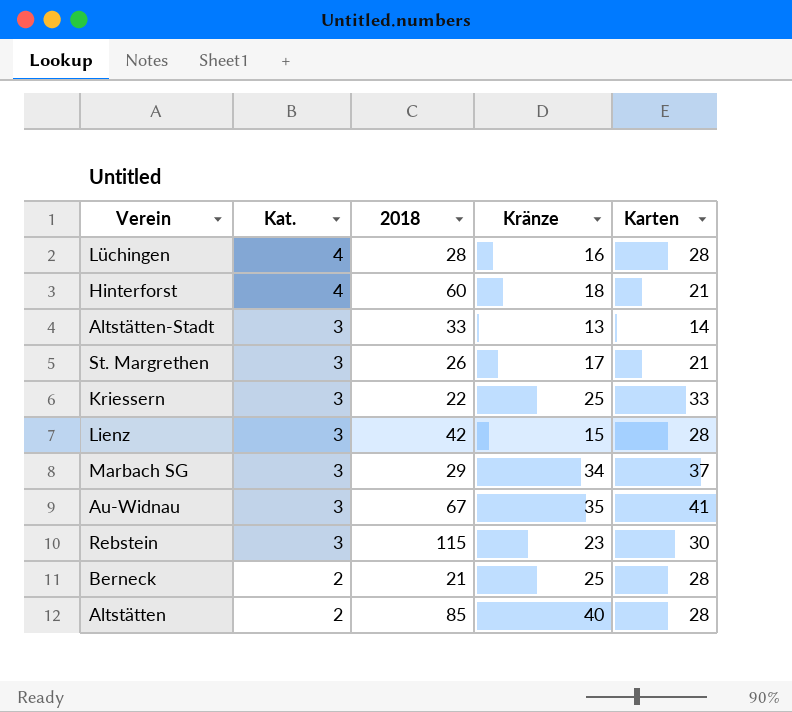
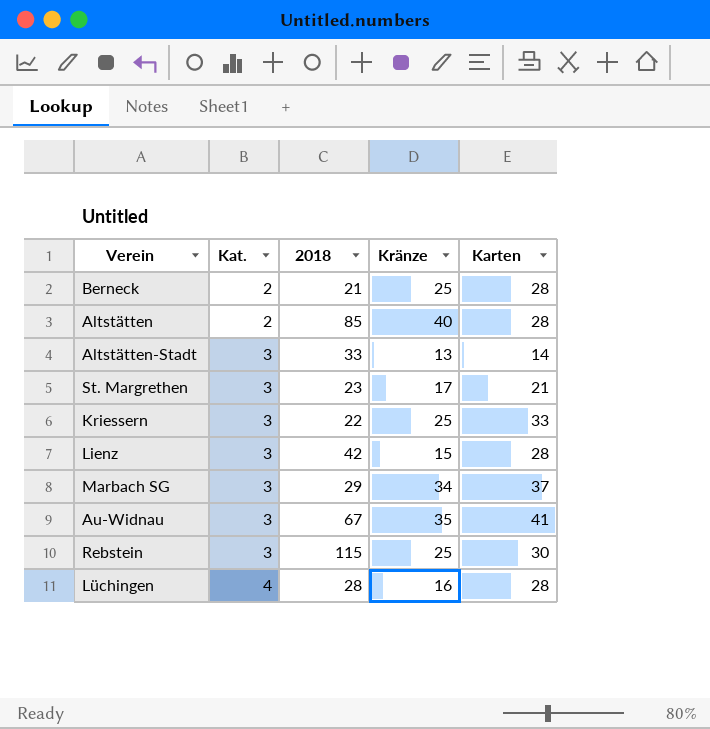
row order: Kat. descending -> Kat. ascending
row Hinterforst: 4 | 60 | 18 | 21 -> none
St. Margrethen | 2018: 26 -> 23
Rebstein | Kränze: 23 -> 25

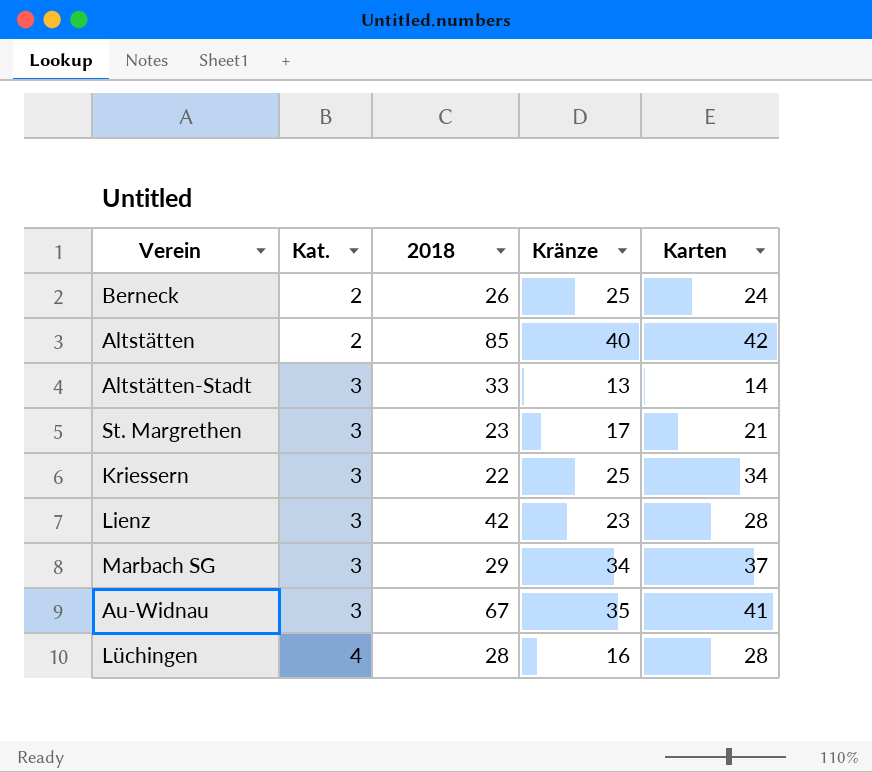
row Rebstein: 3 | 115 | 25 | 30 -> none
Berneck | 2018: 21 -> 26
Berneck | Karten: 28 -> 24
Altstätten | Karten: 28 -> 42
Kriessern | Karten: 33 -> 34
Lienz | Kränze: 15 -> 23

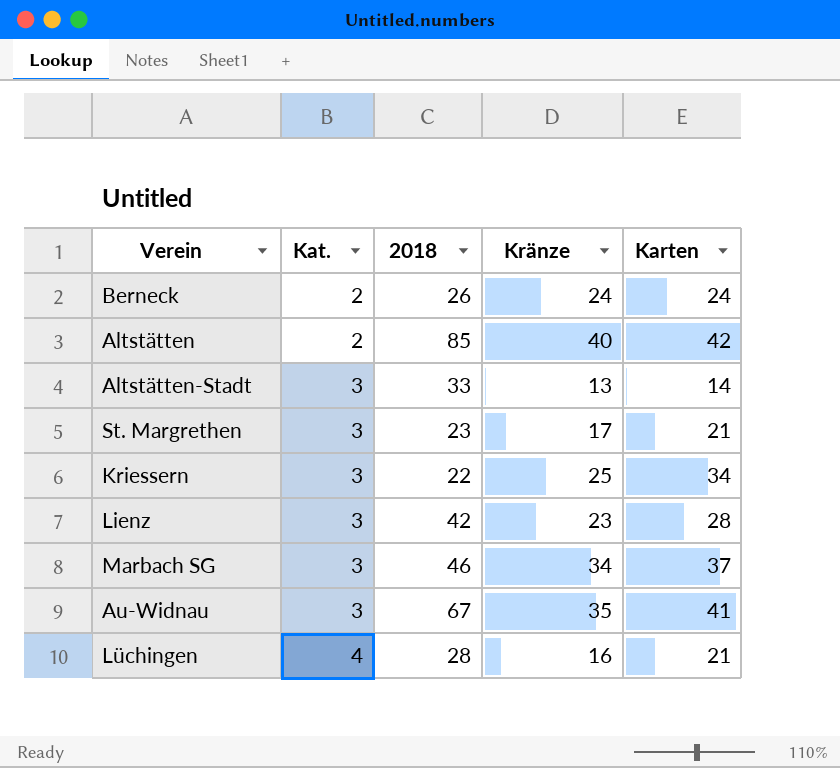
Berneck | Kränze: 25 -> 24
Marbach SG | 2018: 29 -> 46
Lüchingen | Karten: 28 -> 21

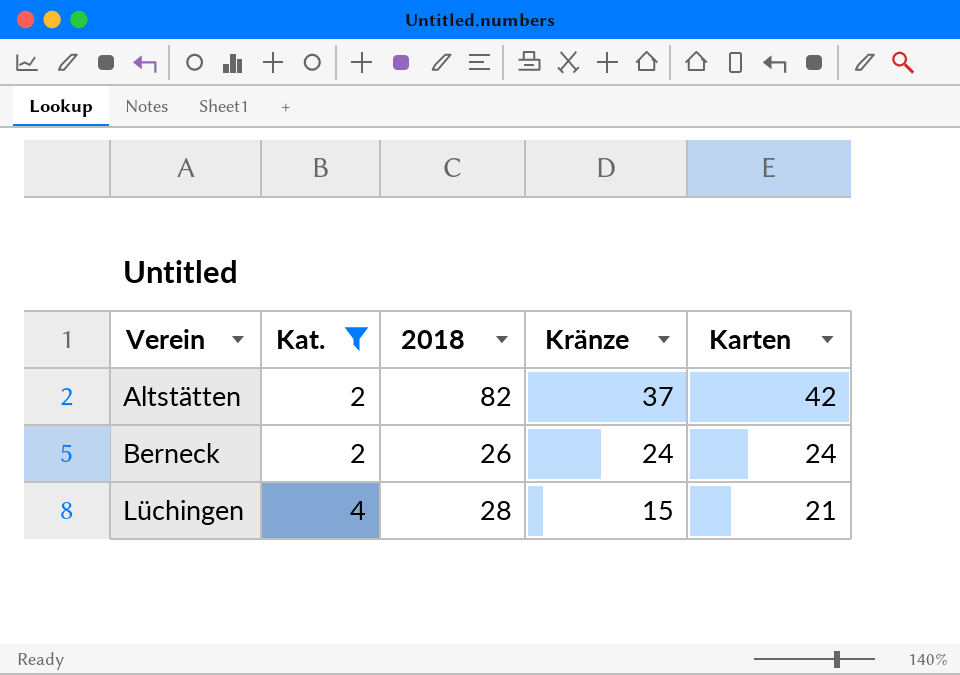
filter: none -> Kat. != 3
row order: Kat. ascending -> Verein ascending
Altstätten | 2018: 85 -> 82
Altstätten | Kränze: 40 -> 37
Lüchingen | Kränze: 16 -> 15

